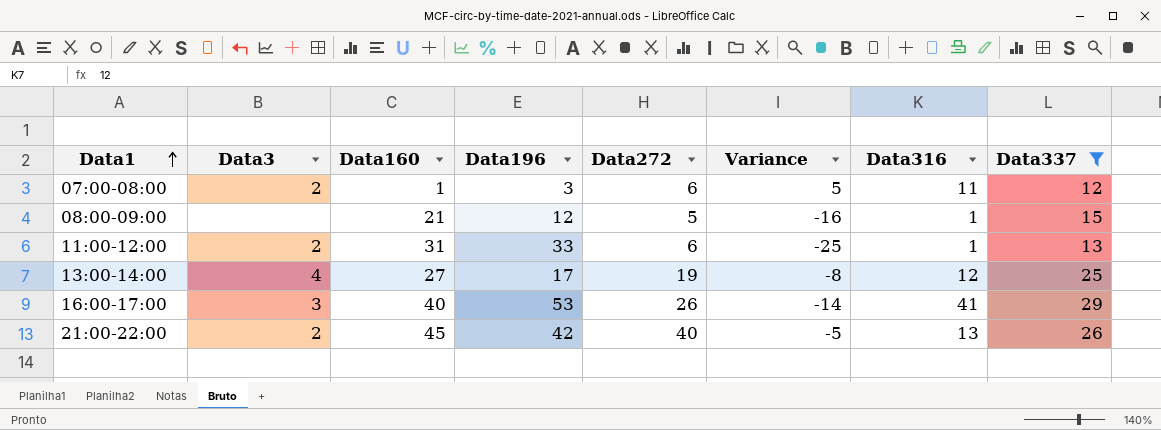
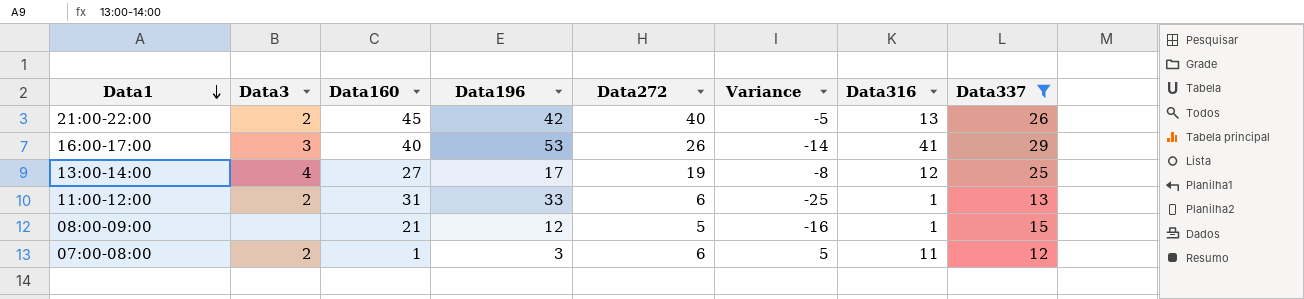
row order: Data1 ascending -> Data1 descending

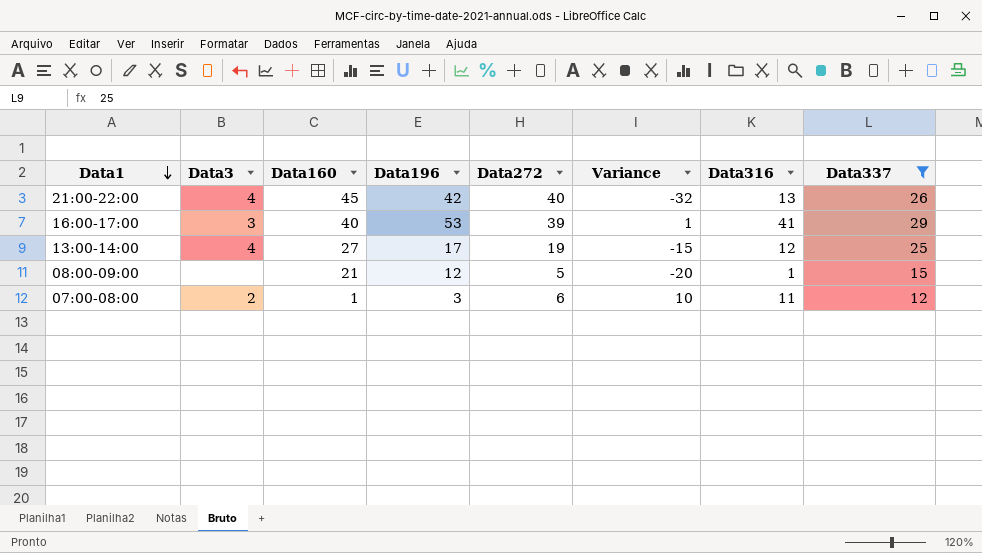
column Variance | formula: [Data272] - [Data160] -> [Data316] - [Data160]
row 11:00-12:00: 2 | 31 | 33 | 6 | -25 | 1 | 13 -> none
21:00-22:00 | Data3: 2 -> 4
16:00-17:00 | Data272: 26 -> 39

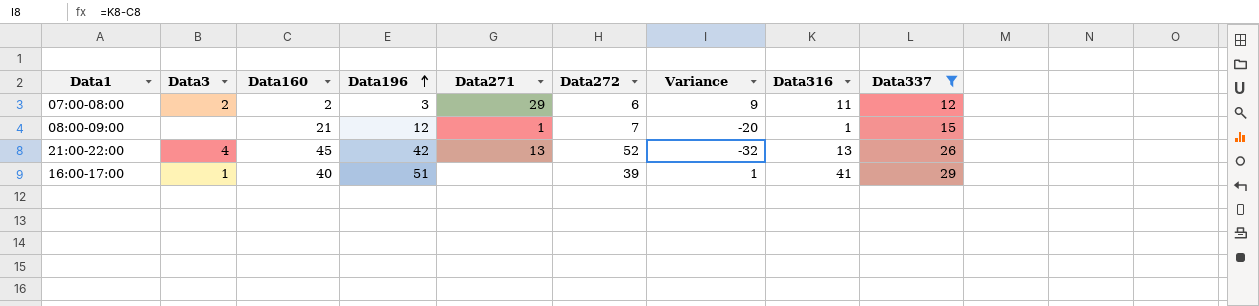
row order: Data1 descending -> Data196 ascending
column Data271 | position: none -> 5
row 13:00-14:00: 4 | 27 | 17 | 19 | -15 | 12 | 25 -> none
07:00-08:00 | Data160: 1 -> 2
07:00-08:00 | Variance: 10 -> 9
08:00-09:00 | Data272: 5 -> 7
21:00-22:00 | Data272: 40 -> 52
16:00-17:00 | Data3: 3 -> 1
16:00-17:00 | Data196: 53 -> 51

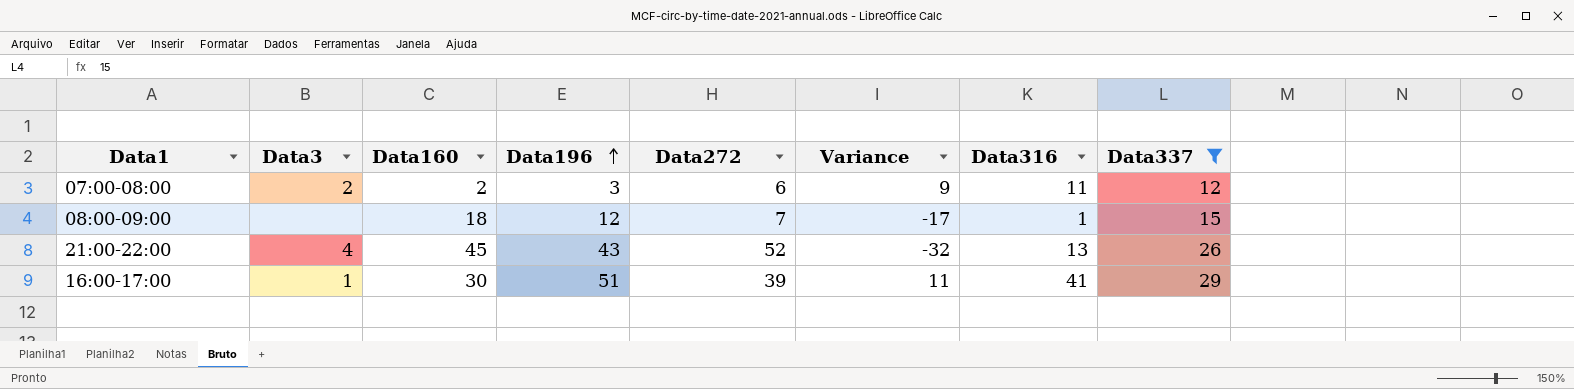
column Data271 | position: 5 -> none
08:00-09:00 | Data160: 21 -> 18
08:00-09:00 | Variance: -20 -> -17
21:00-22:00 | Data196: 42 -> 43
16:00-17:00 | Data160: 40 -> 30
16:00-17:00 | Variance: 1 -> 11

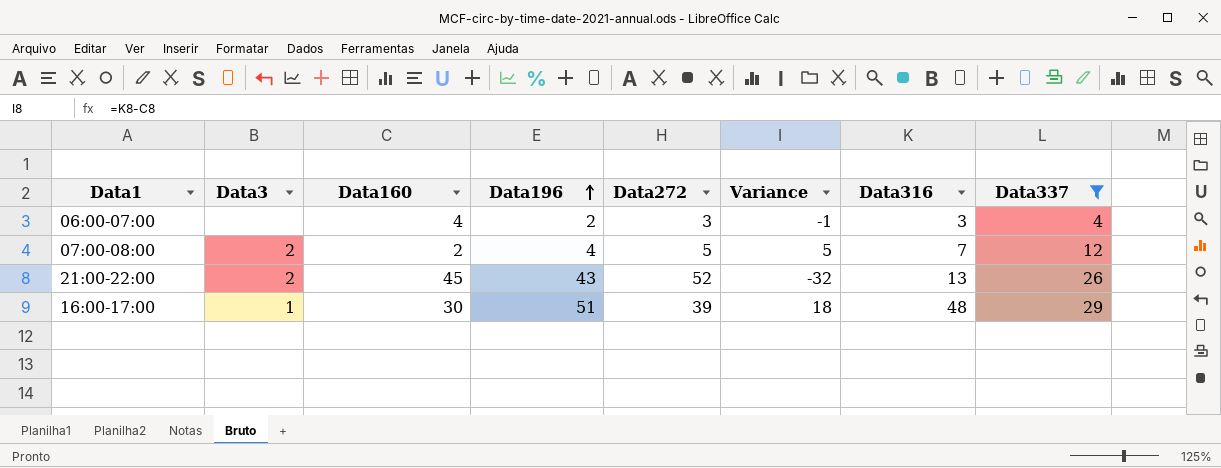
row 08:00-09:00: none | 18 | 12 | 7 | -17 | 1 | 15 -> none
row 06:00-07:00: none -> none | 4 | 2 | 3 | -1 | 3 | 4
07:00-08:00 | Data196: 3 -> 4
07:00-08:00 | Data272: 6 -> 5
07:00-08:00 | Variance: 9 -> 5
07:00-08:00 | Data316: 11 -> 7
21:00-22:00 | Data3: 4 -> 2
16:00-17:00 | Variance: 11 -> 18
16:00-17:00 | Data316: 41 -> 48

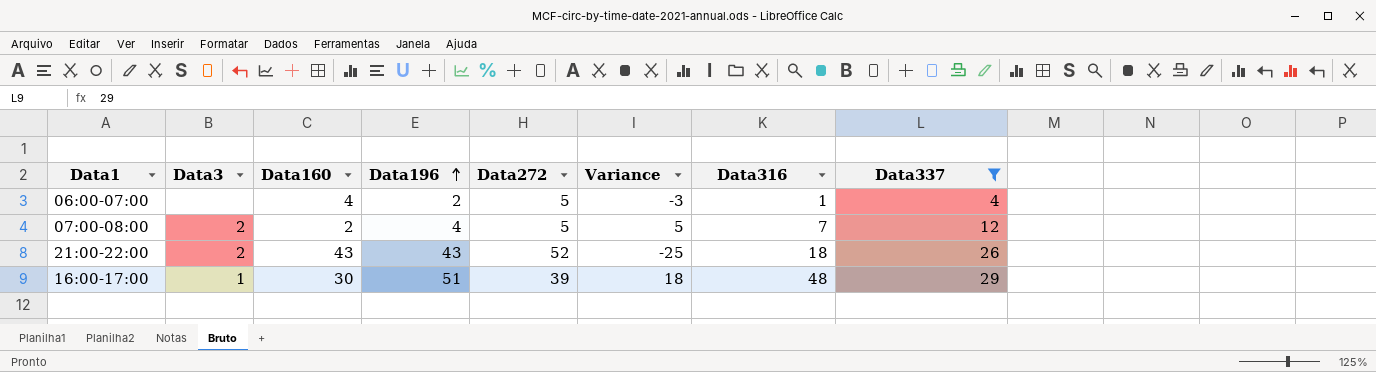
06:00-07:00 | Data272: 3 -> 5
06:00-07:00 | Variance: -1 -> -3
06:00-07:00 | Data316: 3 -> 1
21:00-22:00 | Data160: 45 -> 43
21:00-22:00 | Variance: -32 -> -25
21:00-22:00 | Data316: 13 -> 18

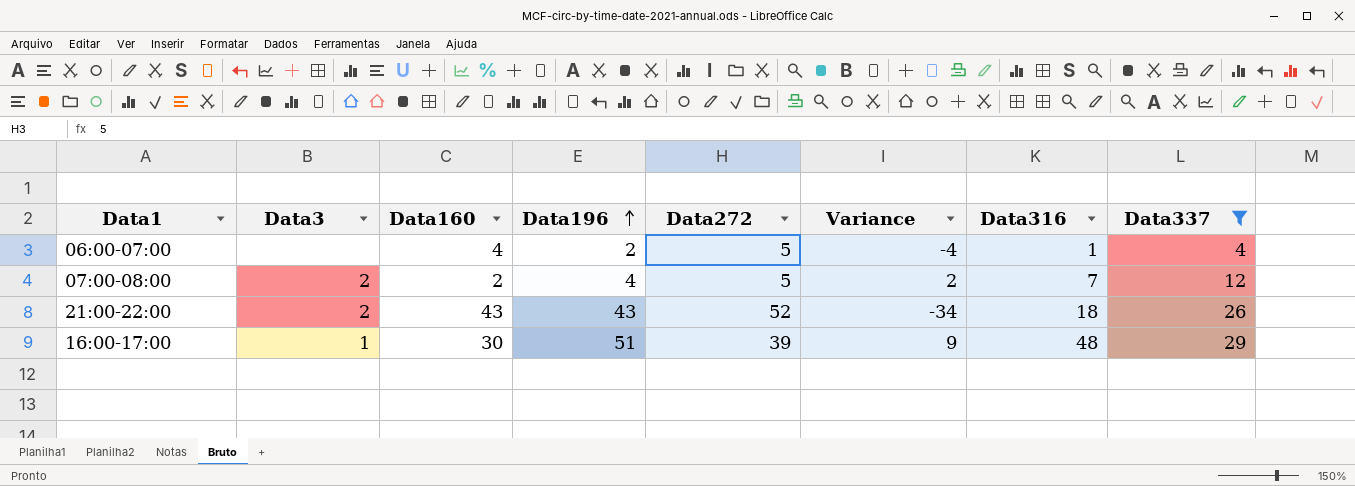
column Variance | formula: [Data316] - [Data160] -> [Data316] - [Data272]

